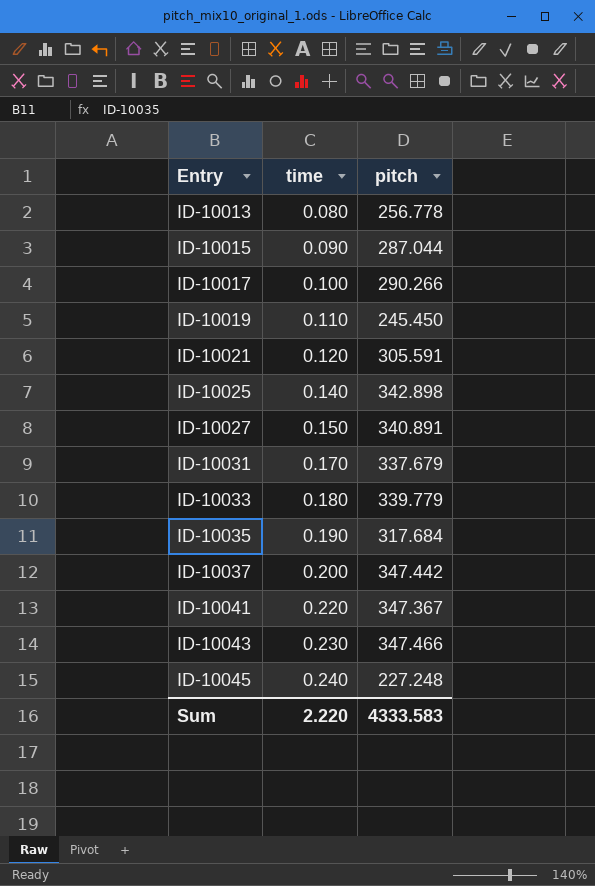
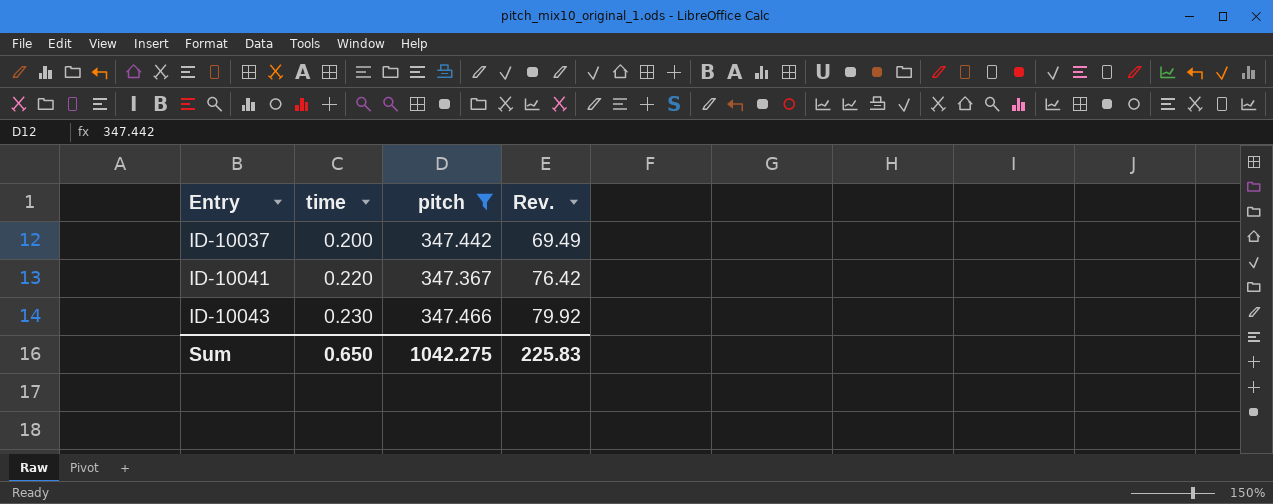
filter: none -> pitch >= 347.367
column Rev. | formula: none -> [time] * [pitch]
Sum | time: 2.220 -> 0.650
Sum | pitch: 4333.583 -> 1042.275

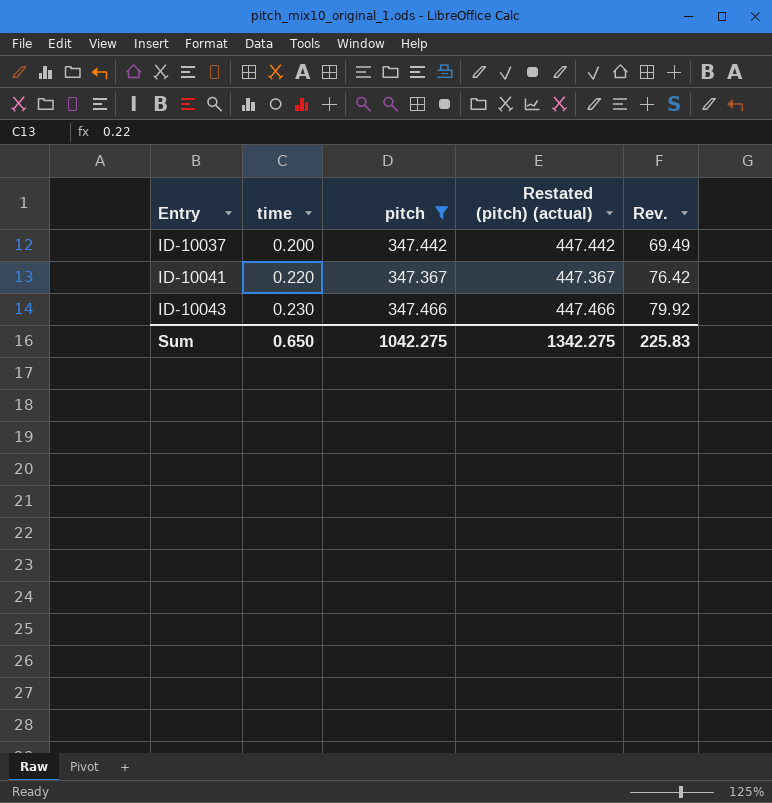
column Restated (pitch) (actual) | formula: none -> [pitch] + 100

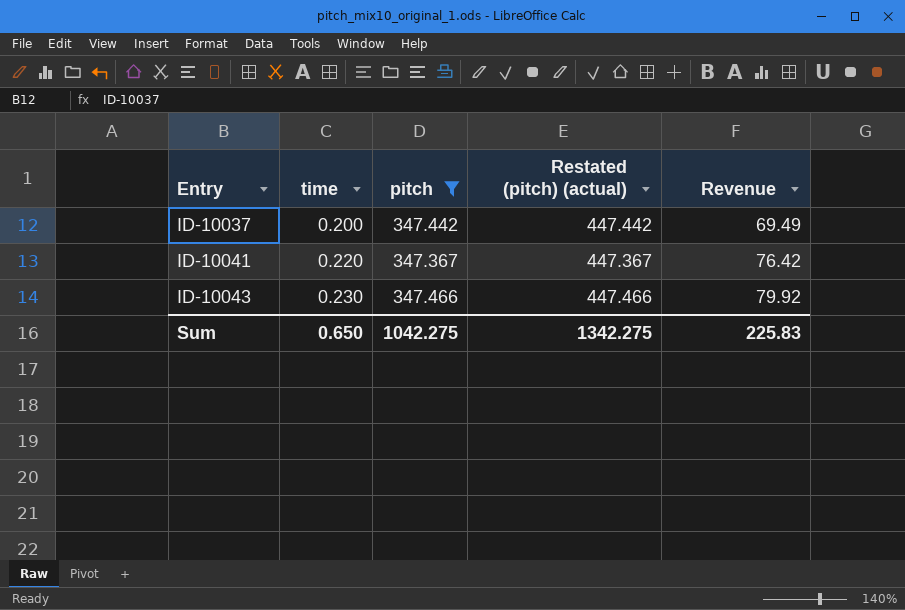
column name: Rev. -> Revenue

